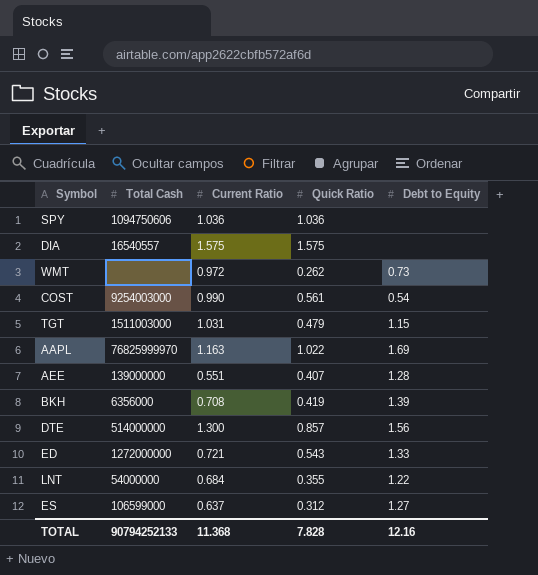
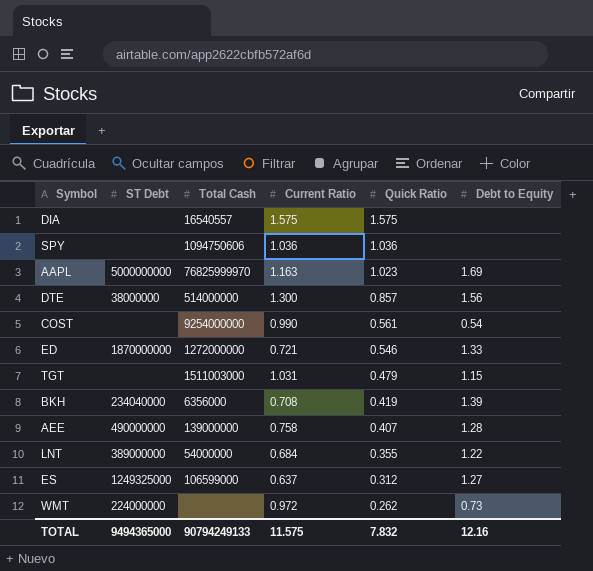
row order: none -> Quick Ratio descending
column ST Debt | position: none -> 2
AAPL | Quick Ratio: 1.022 -> 1.023
COST | Total Cash: 9254003000 -> 9254000000
ED | Quick Ratio: 0.543 -> 0.546
AEE | Current Ratio: 0.551 -> 0.758
TOTAL | Total Cash: 90794252133 -> 90794249133
TOTAL | Current Ratio: 11.368 -> 11.575
TOTAL | Quick Ratio: 7.828 -> 7.832

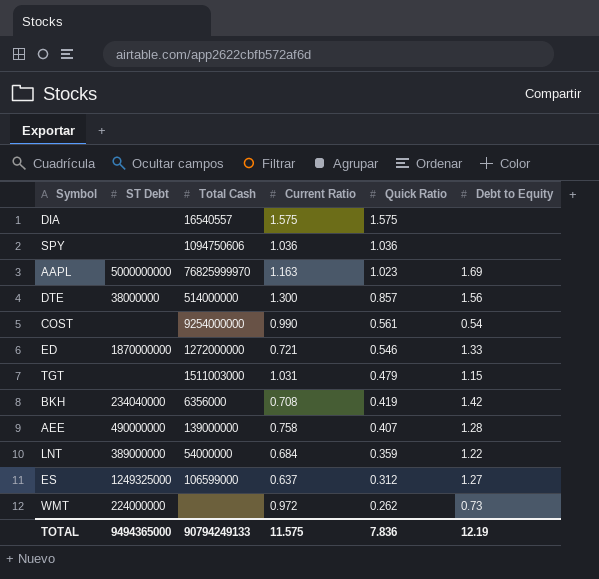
BKH | Debt to Equity: 1.39 -> 1.42
LNT | Quick Ratio: 0.355 -> 0.359
TOTAL | Quick Ratio: 7.832 -> 7.836
TOTAL | Debt to Equity: 12.16 -> 12.19

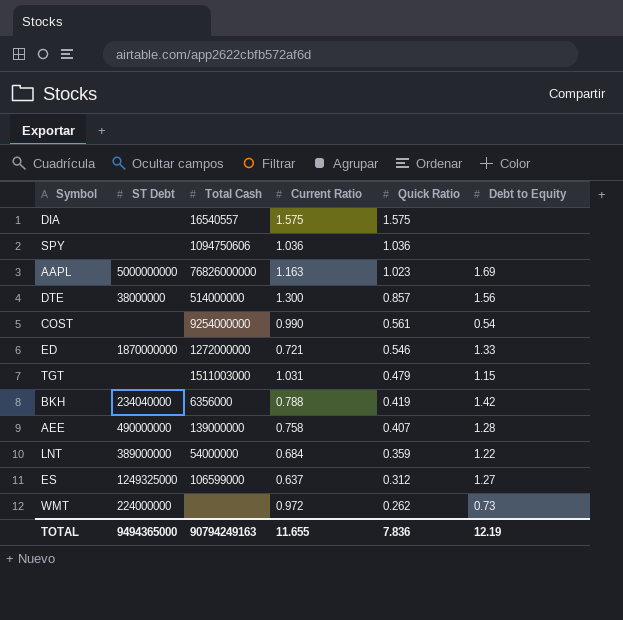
AAPL | Total Cash: 76825999970 -> 76826000000
BKH | Current Ratio: 0.708 -> 0.788
TOTAL | Total Cash: 90794249133 -> 90794249163
TOTAL | Current Ratio: 11.575 -> 11.655

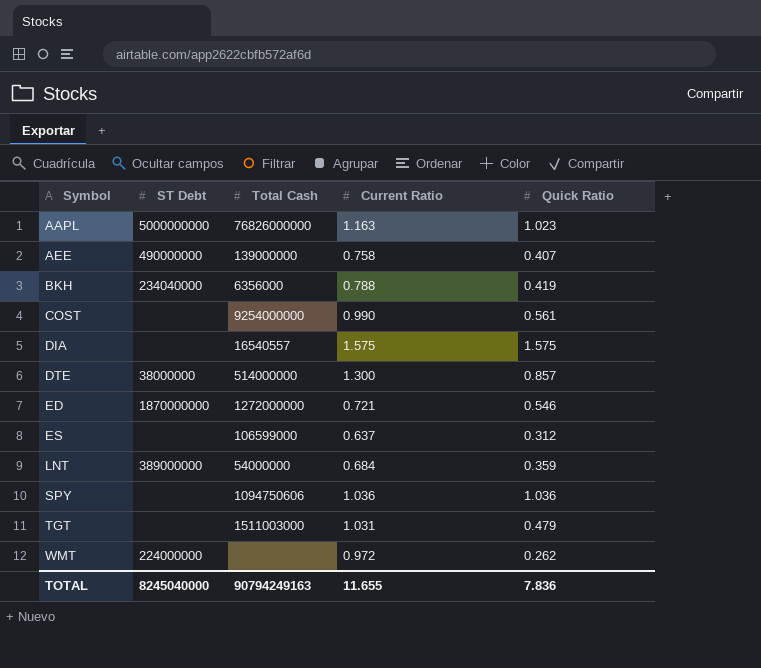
row order: Quick Ratio descending -> Symbol ascending
column Debt to Equity | position: 6 -> none
ES | ST Debt: 1249325000 -> none
TOTAL | ST Debt: 9494365000 -> 8245040000

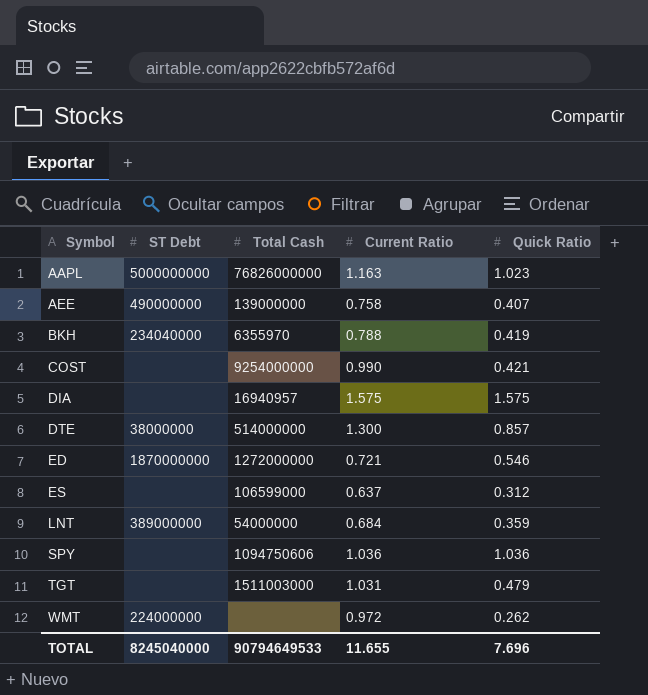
BKH | Total Cash: 6356000 -> 6355970
COST | Quick Ratio: 0.561 -> 0.421
DIA | Total Cash: 16540557 -> 16940957
TOTAL | Total Cash: 90794249163 -> 90794649533
TOTAL | Quick Ratio: 7.836 -> 7.696

